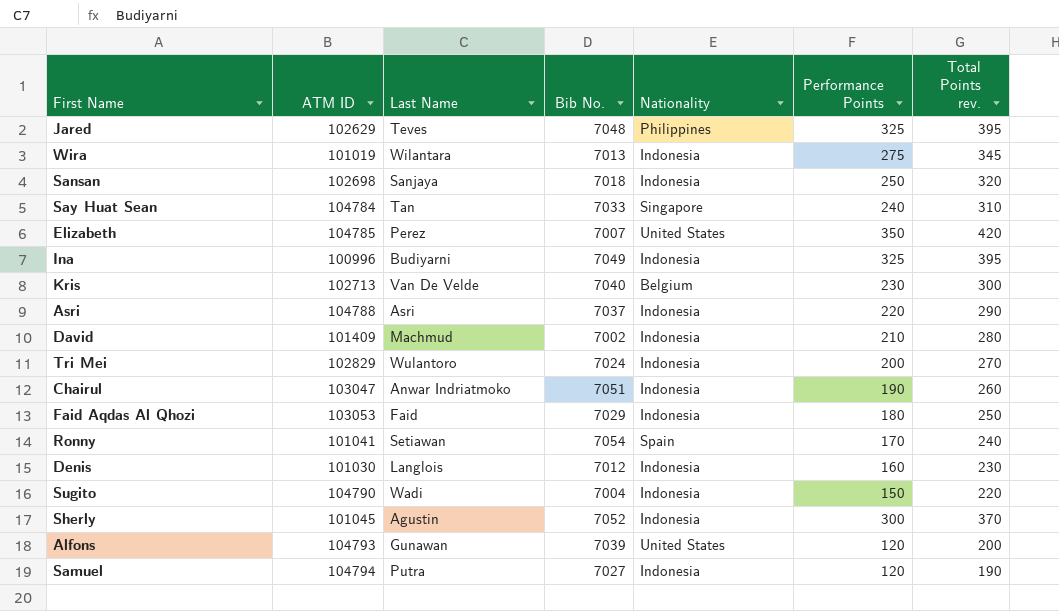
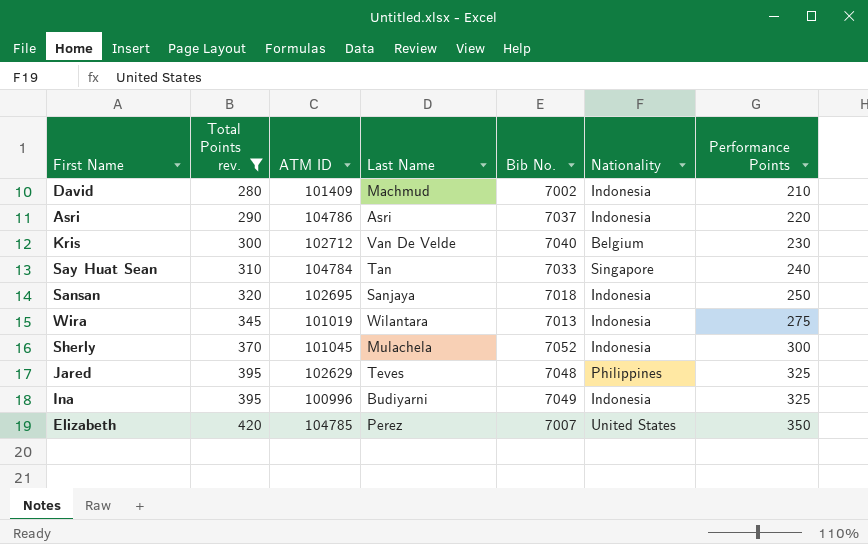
filter: none -> Total Points rev. >= 280
row order: none -> Total Points rev. ascending
column Total Points rev. | position: 7 -> 2
Asri | ATM ID: 104788 -> 104786
Kris | ATM ID: 102713 -> 102712
Sansan | ATM ID: 102698 -> 102695
Sherly | Last Name: Agustin -> Mulachela

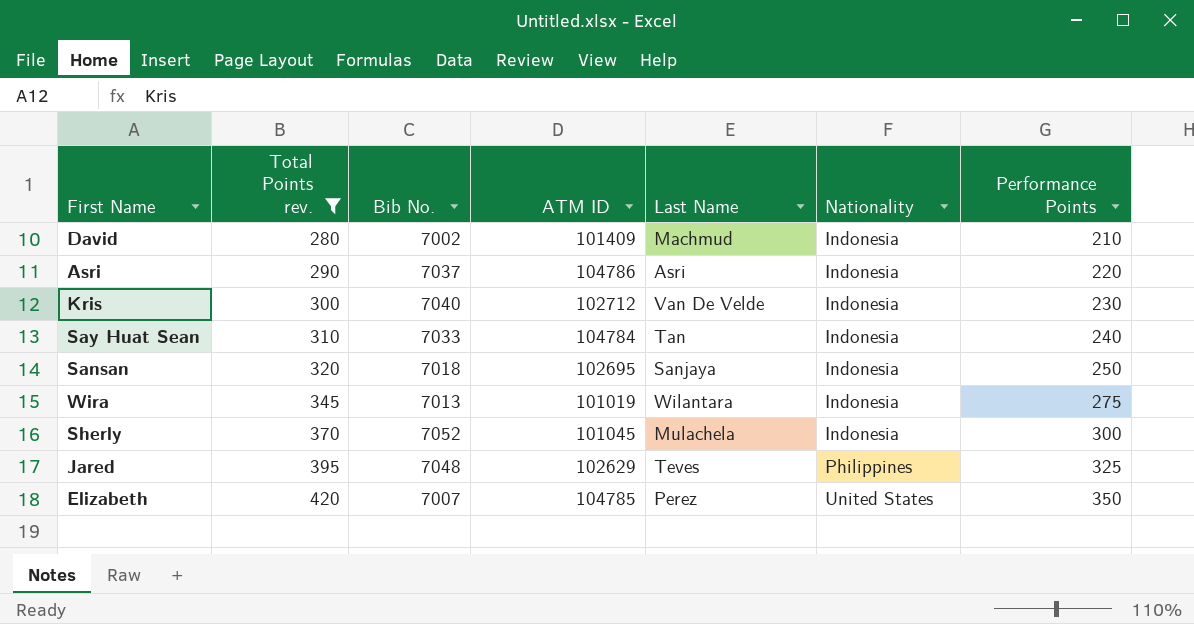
column Bib No. | position: 5 -> 3
row Ina: 395 | 100996 | Budiyarni | 7049 | Indonesia | 325 -> none
Kris | Nationality: Belgium -> Indonesia
Say Huat Sean | Nationality: Singapore -> Indonesia

